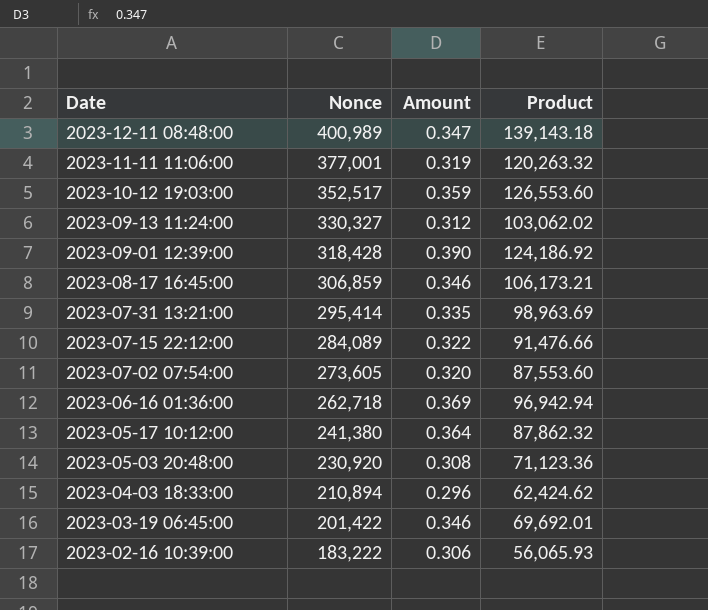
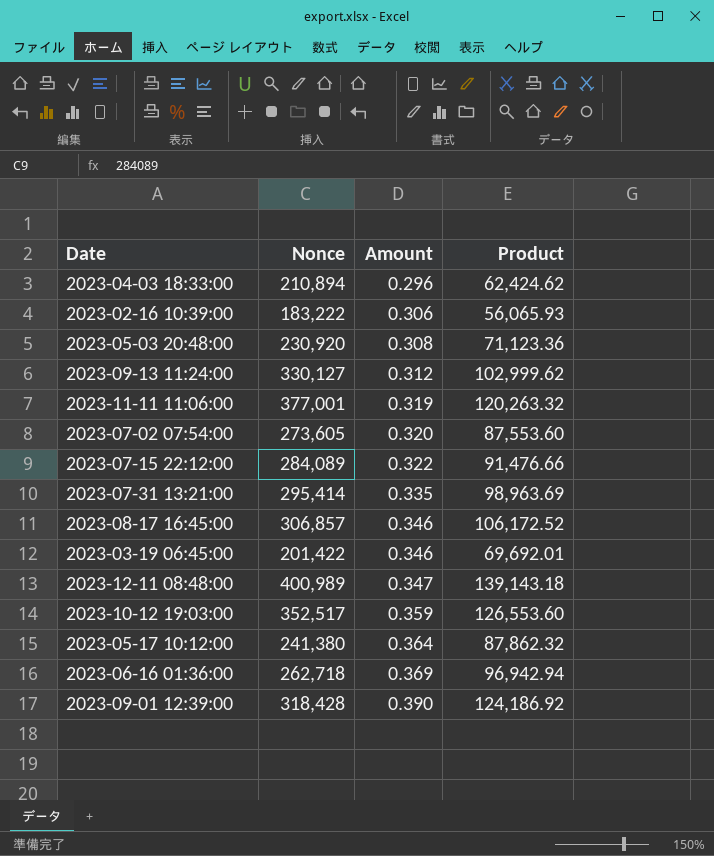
row order: Date descending -> Amount ascending
2023-09-13 11:24:00 | Nonce: 330,327 -> 330,127
2023-09-13 11:24:00 | Product: 103,062.02 -> 102,999.62
2023-08-17 16:45:00 | Nonce: 306,859 -> 306,857
2023-08-17 16:45:00 | Product: 106,173.21 -> 106,172.52

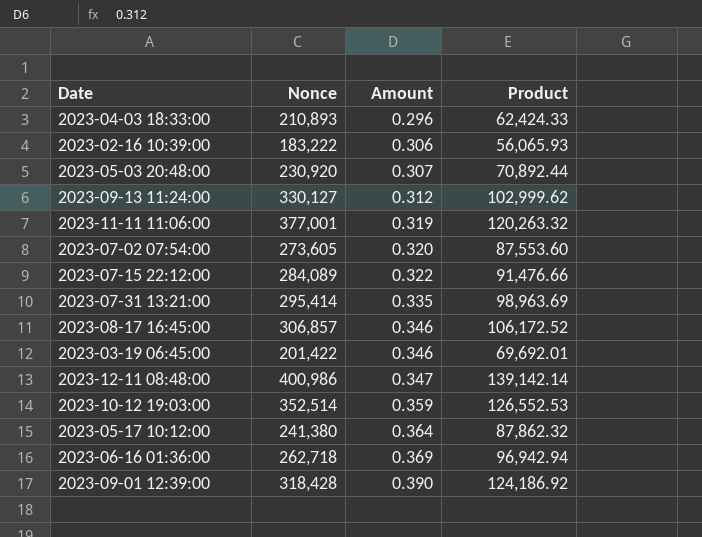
2023-04-03 18:33:00 | Nonce: 210,894 -> 210,893
2023-04-03 18:33:00 | Product: 62,424.62 -> 62,424.33
2023-05-03 20:48:00 | Amount: 0.308 -> 0.307
2023-05-03 20:48:00 | Product: 71,123.36 -> 70,892.44
2023-12-11 08:48:00 | Nonce: 400,989 -> 400,986
2023-12-11 08:48:00 | Product: 139,143.18 -> 139,142.14
2023-10-12 19:03:00 | Nonce: 352,517 -> 352,514
2023-10-12 19:03:00 | Product: 126,553.60 -> 126,552.53

